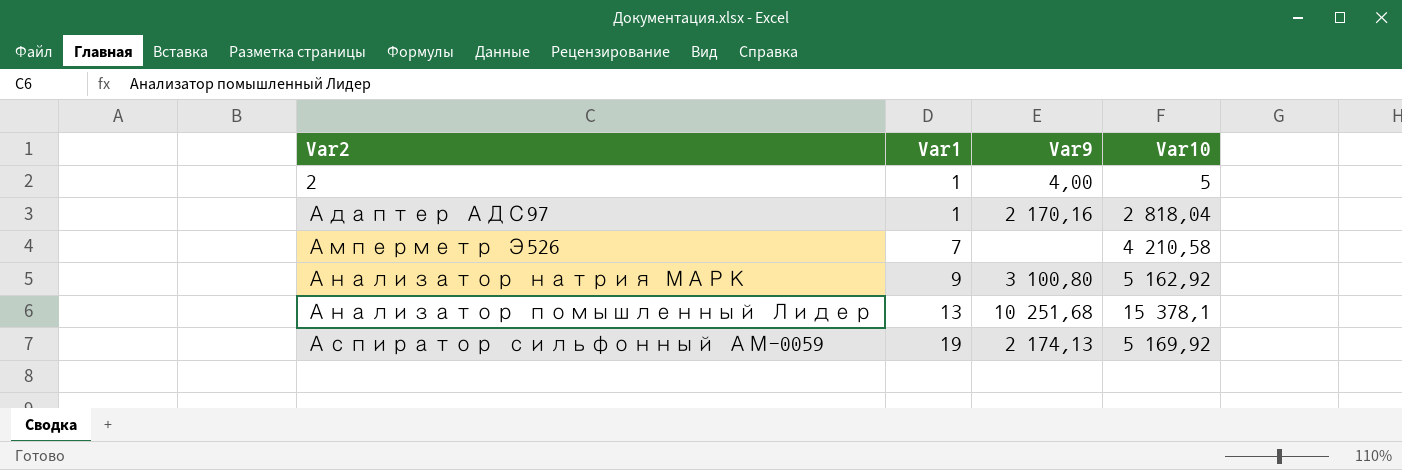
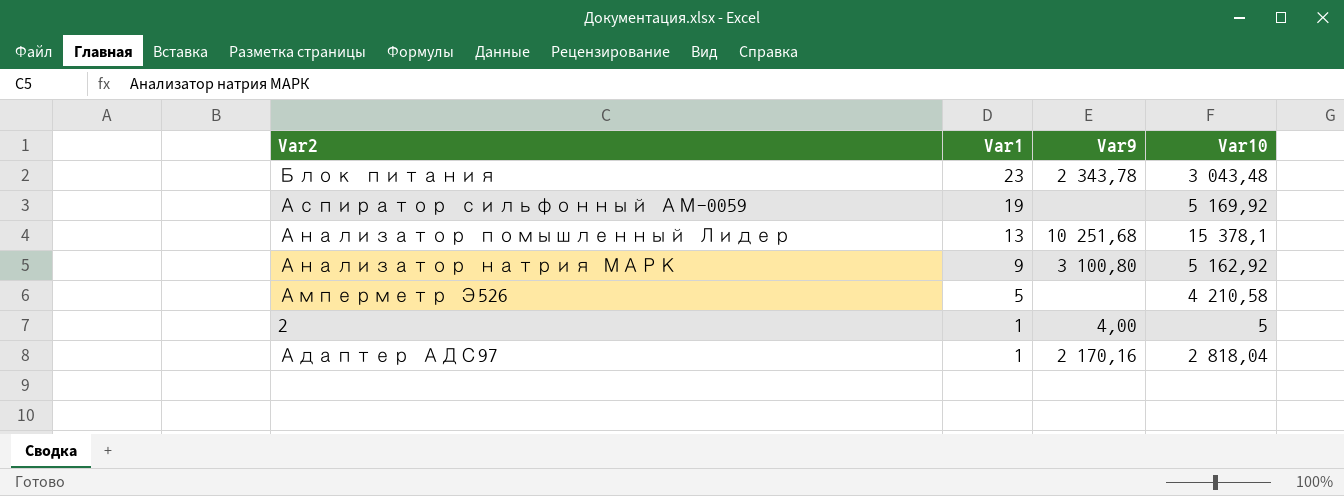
row order: Var2 ascending -> Var1 descending
row Блок питания: none -> 23 | 2 343,78 | 3 043,48
Аспиратор сильфонный АМ-0059 | Var9: 2 174,13 -> none
Амперметр Э526 | Var1: 7 -> 5

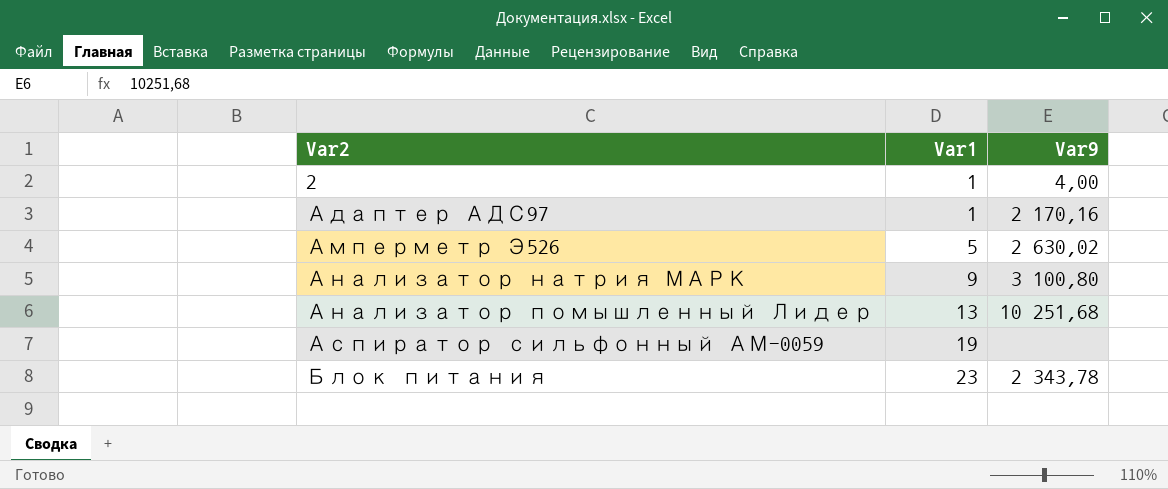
row order: Var1 descending -> Var2 ascending
column Var10 | position: 4 -> none
Амперметр Э526 | Var9: none -> 2 630,02

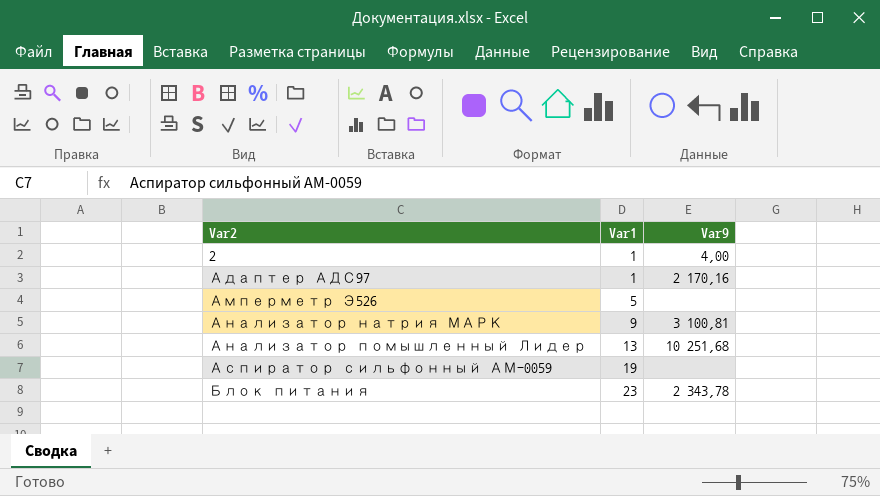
Амперметр Э526 | Var9: 2 630,02 -> none
Анализатор натрия МАРК | Var9: 3 100,80 -> 3 100,81

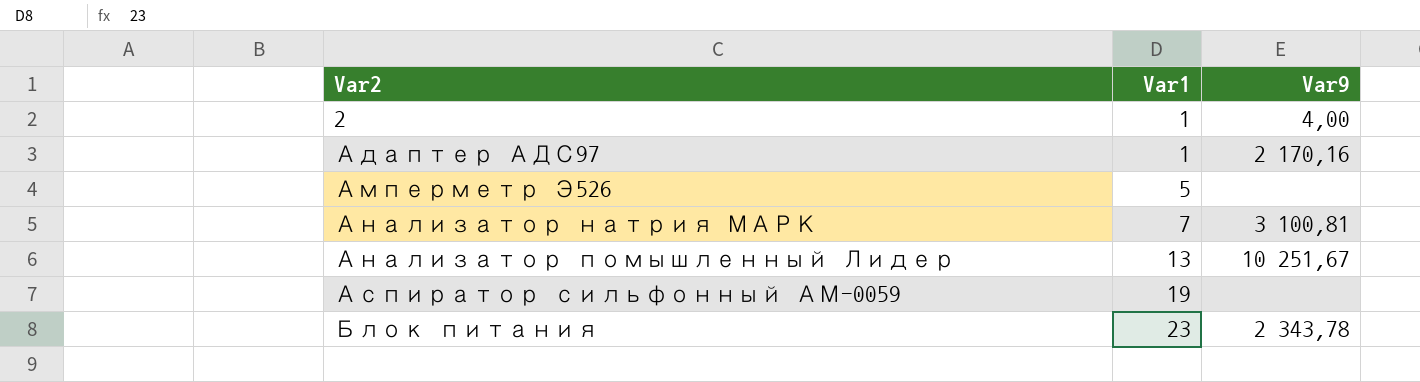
Анализатор натрия МАРК | Var1: 9 -> 7
Анализатор помышленный Лидер | Var9: 10 251,68 -> 10 251,67

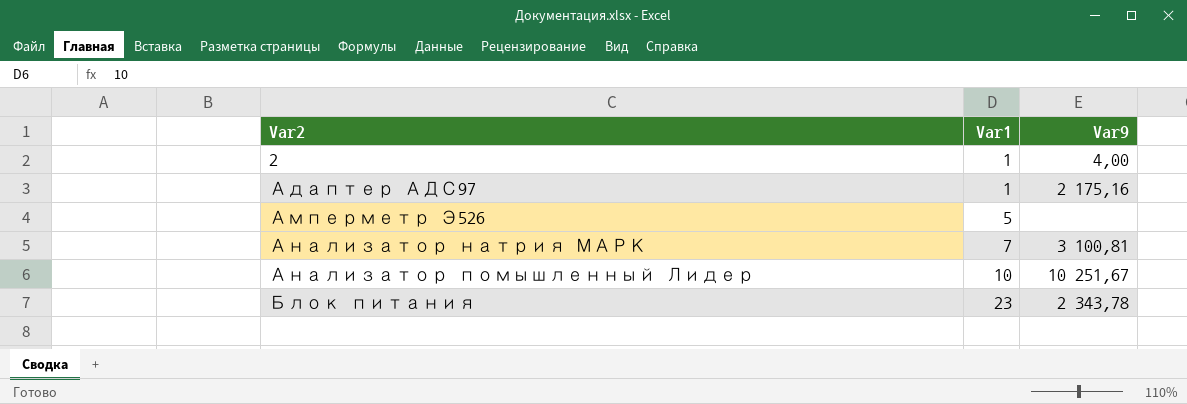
row Аспиратор сильфонный АМ-0059: 19 | none -> none
Адаптер АДС97 | Var9: 2 170,16 -> 2 175,16
Анализатор помышленный Лидер | Var1: 13 -> 10

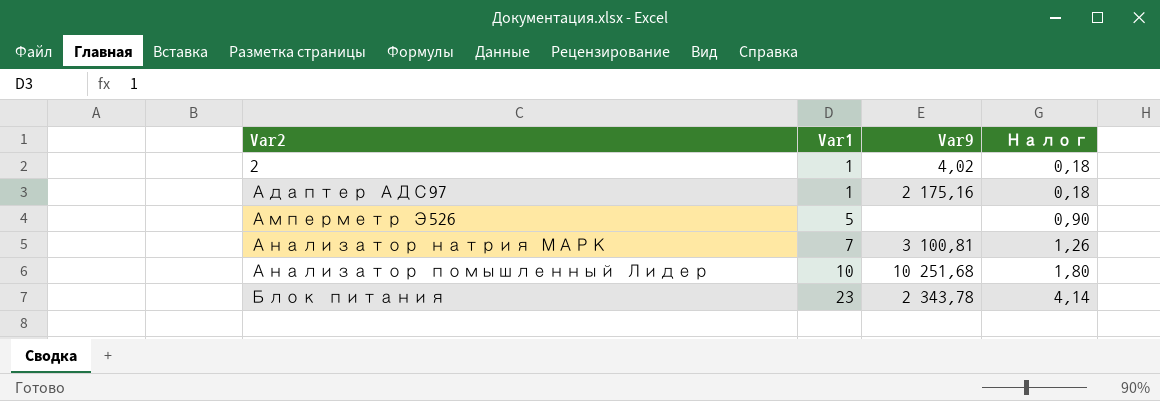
column Налог | formula: none -> [Var1] * 0,18
2 | Var9: 4,00 -> 4,02
Анализатор помышленный Лидер | Var9: 10 251,67 -> 10 251,68

